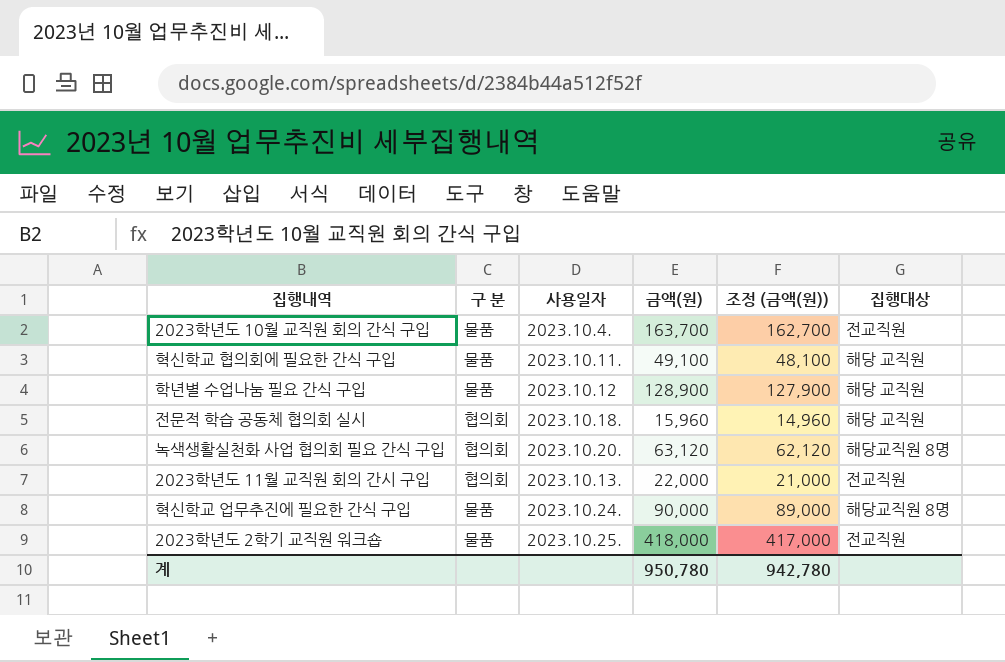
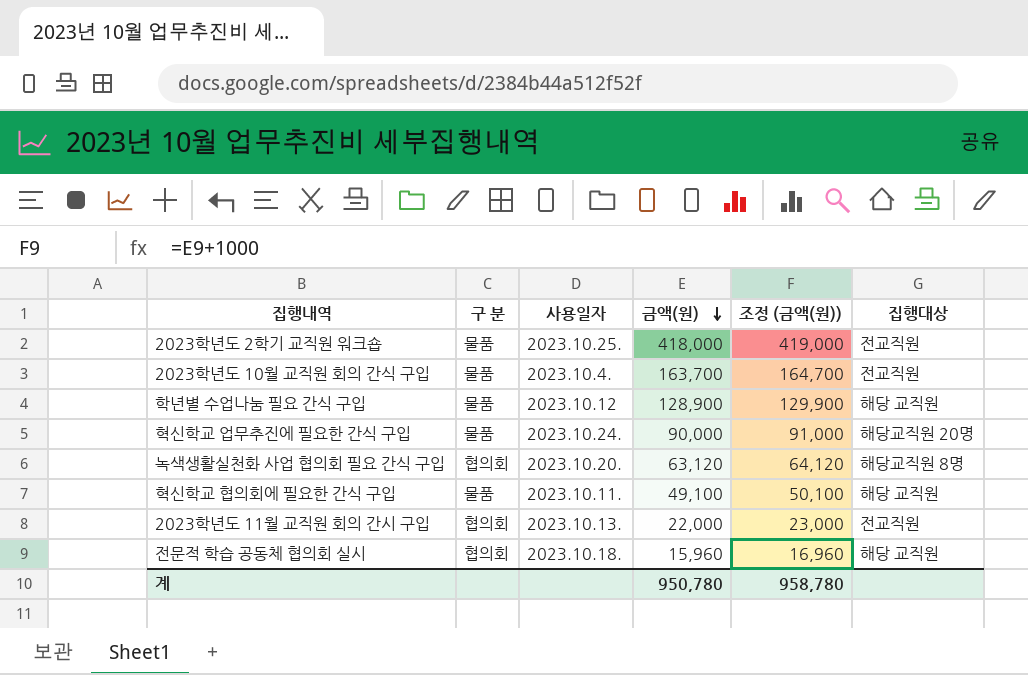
row order: none -> 금액(원) descending
column 조정 (금액(원)) | formula: [금액(원)] - 1000 -> [금액(원)] + 1000
혁신학교 업무추진에 필요한 간식 구입 | 집행대상: 해당교직원 8명 -> 해당교직원 20명
계 | 조정 (금액(원)): 942,780 -> 958,780

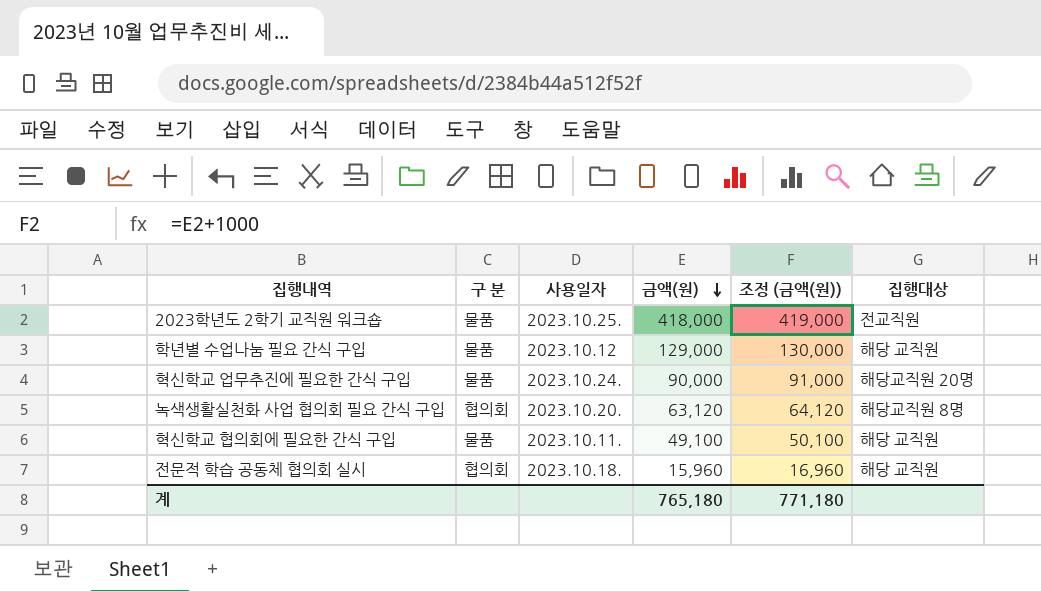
row 2023학년도 10월 교직원 회의 간식 구입: 물품 | 2023.10.4. | 163,700 | 164,700 | 전교직원 -> none
row 2023학년도 11월 교직원 회의 간시 구입: 협의회 | 2023.10.13. | 22,000 | 23,000 | 전교직원 -> none
학년별 수업나눔 필요 간식 구입 | 금액(원): 128,900 -> 129,000
학년별 수업나눔 필요 간식 구입 | 조정 (금액(원)): 129,900 -> 130,000
계 | 금액(원): 950,780 -> 765,180
계 | 조정 (금액(원)): 958,780 -> 771,180

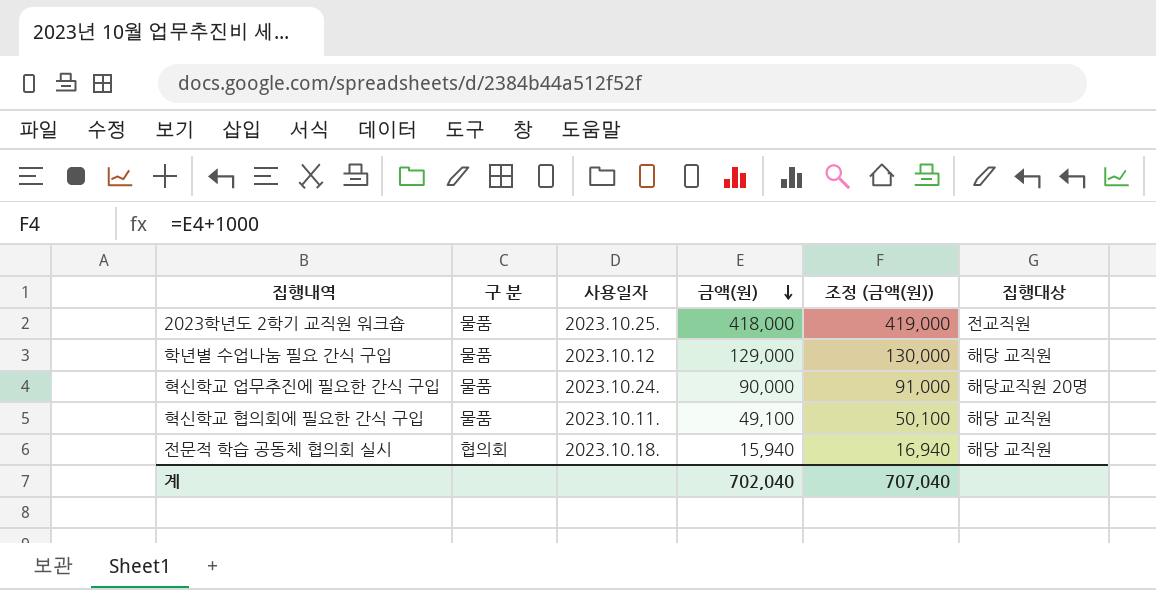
row 녹색생활실천화 사업 협의회 필요 간식 구입: 협의회 | 2023.10.20. | 63,120 | 64,120 | 해당교직원 8명 -> none
전문적 학습 공동체 협의회 실시 | 금액(원): 15,960 -> 15,940
전문적 학습 공동체 협의회 실시 | 조정 (금액(원)): 16,960 -> 16,940
계 | 금액(원): 765,180 -> 702,040
계 | 조정 (금액(원)): 771,180 -> 707,040

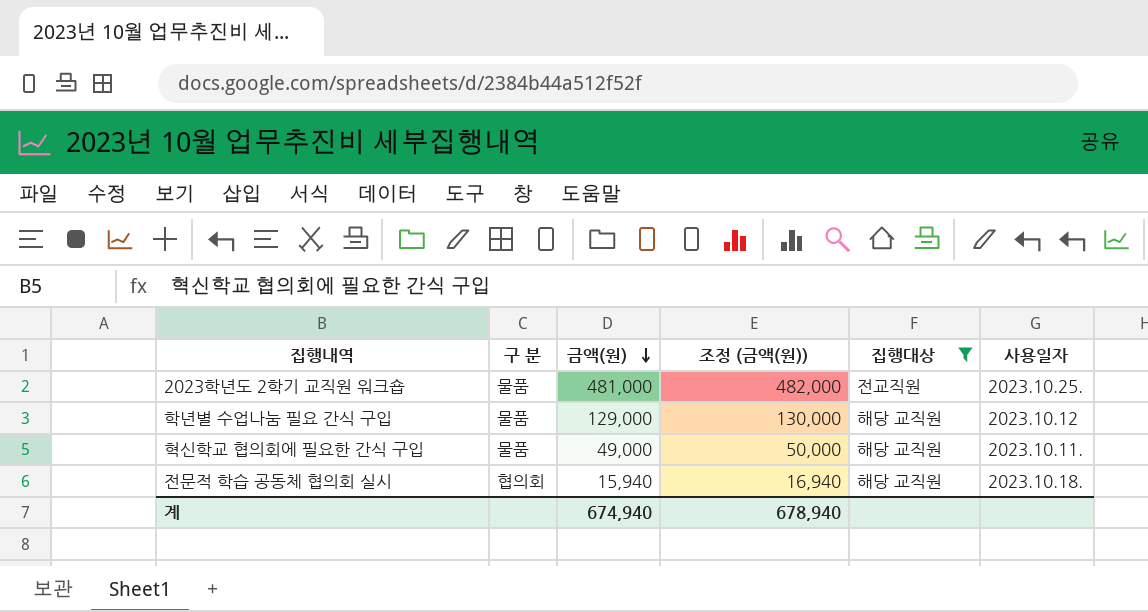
filter: none -> 집행대상 != 해당교직원 20명
column 사용일자 | position: 3 -> 6
2023학년도 2학기 교직원 워크숍 | 금액(원): 418,000 -> 481,000
2023학년도 2학기 교직원 워크숍 | 조정 (금액(원)): 419,000 -> 482,000
혁신학교 협의회에 필요한 간식 구입 | 금액(원): 49,100 -> 49,000
혁신학교 협의회에 필요한 간식 구입 | 조정 (금액(원)): 50,100 -> 50,000
계 | 금액(원): 702,040 -> 674,940
계 | 조정 (금액(원)): 707,040 -> 678,940

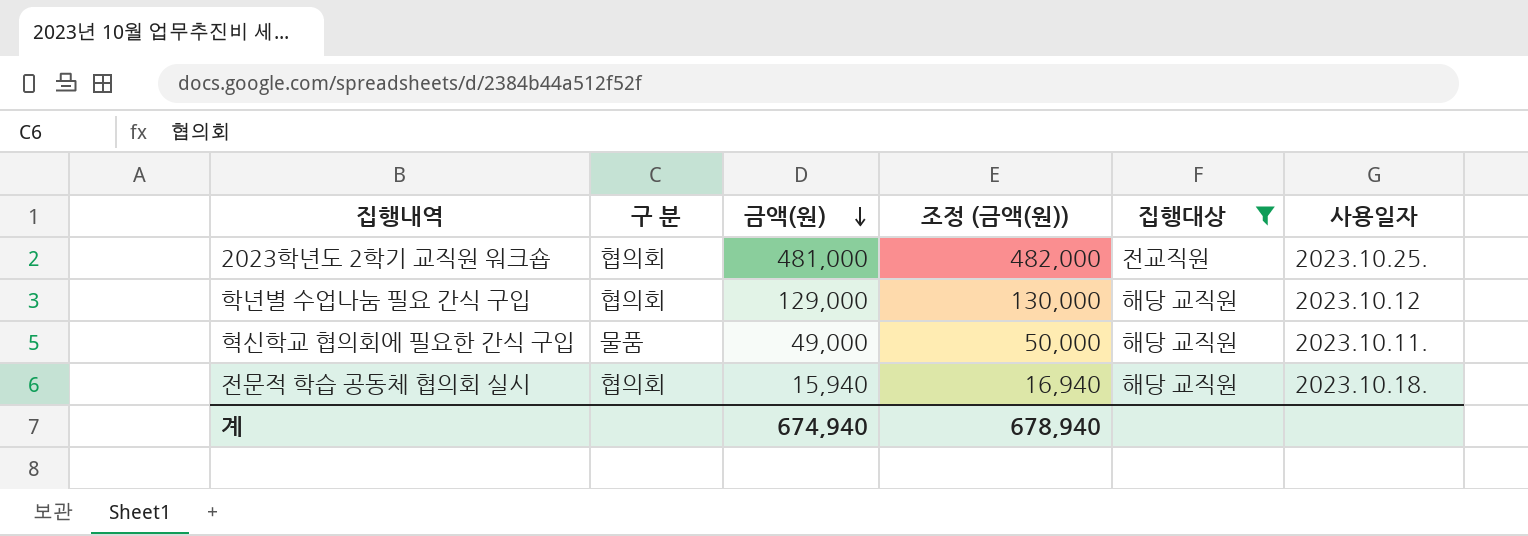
2023학년도 2학기 교직원 워크숍 | 구 분: 물품 -> 협의회
학년별 수업나눔 필요 간식 구입 | 구 분: 물품 -> 협의회

